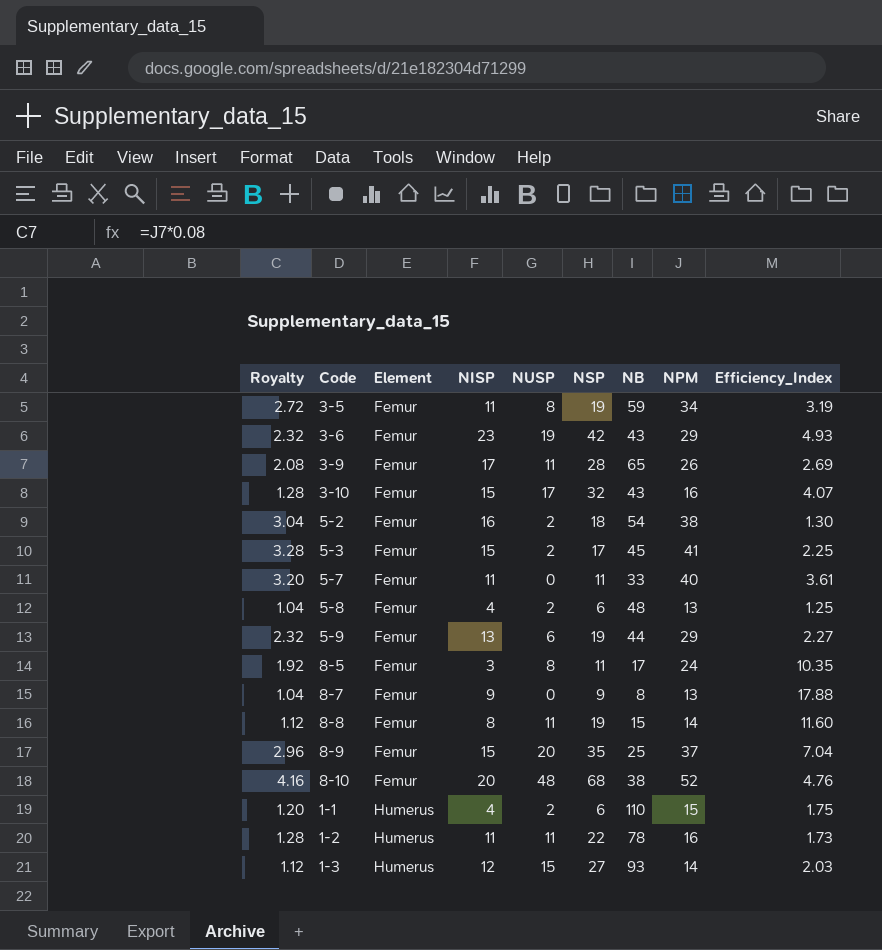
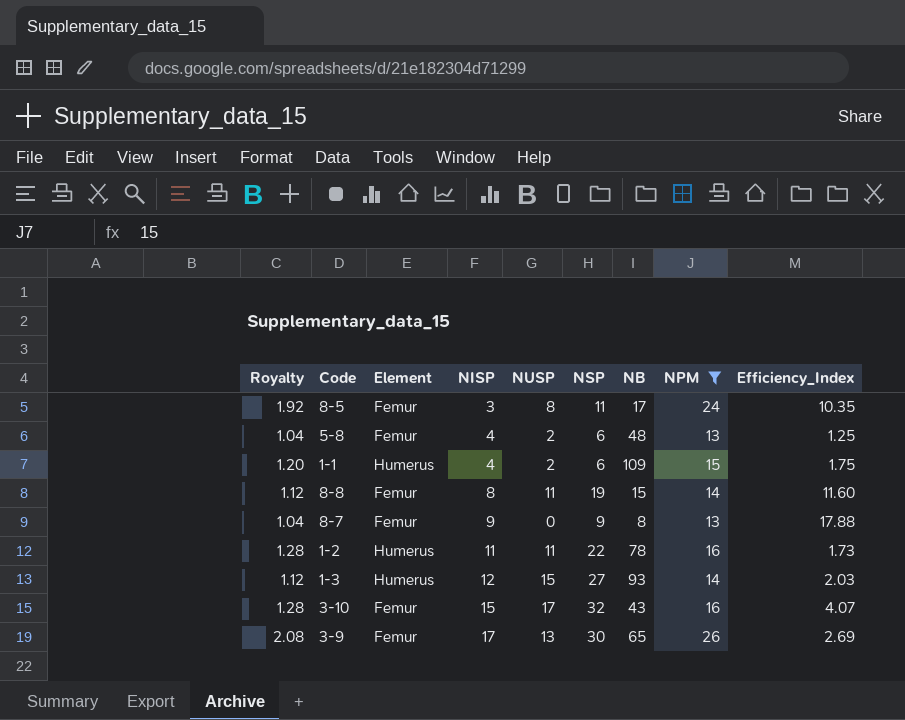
filter: none -> NPM <= 26
row order: Element ascending -> NISP ascending
1-1 | NB: 110 -> 109
3-9 | NUSP: 11 -> 13
3-9 | NSP: 28 -> 30

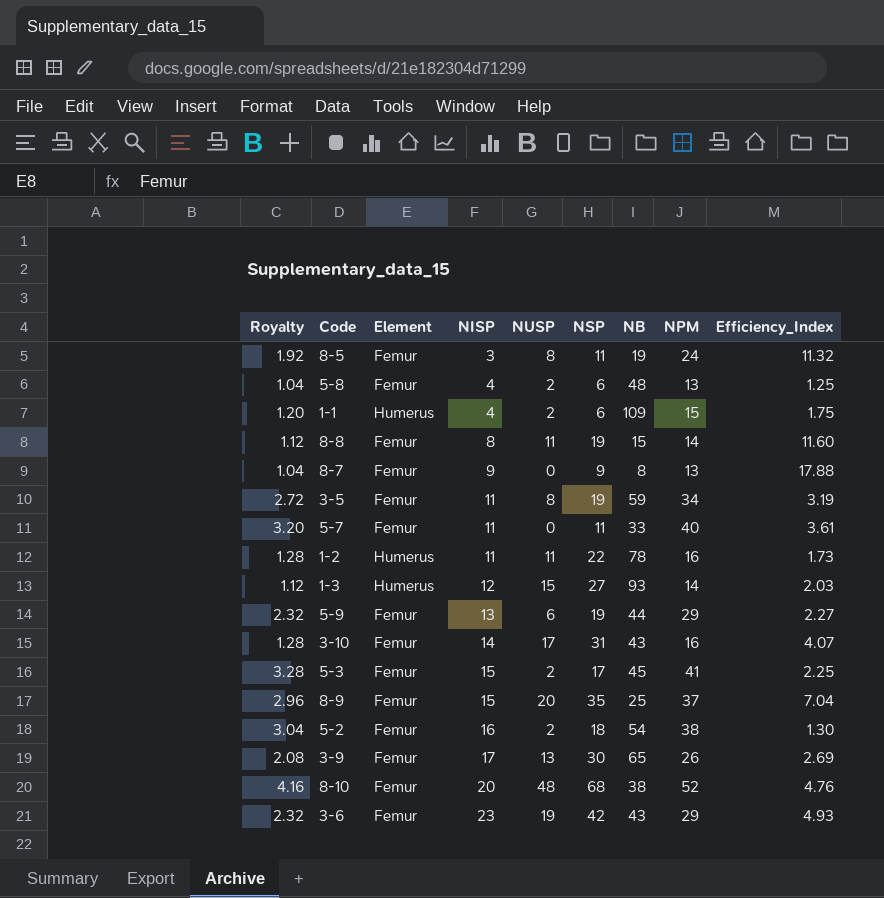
filter: NPM <= 26 -> none
8-5 | NB: 17 -> 19
8-5 | Efficiency_Index: 10.35 -> 11.32
3-10 | NISP: 15 -> 14
3-10 | NSP: 32 -> 31

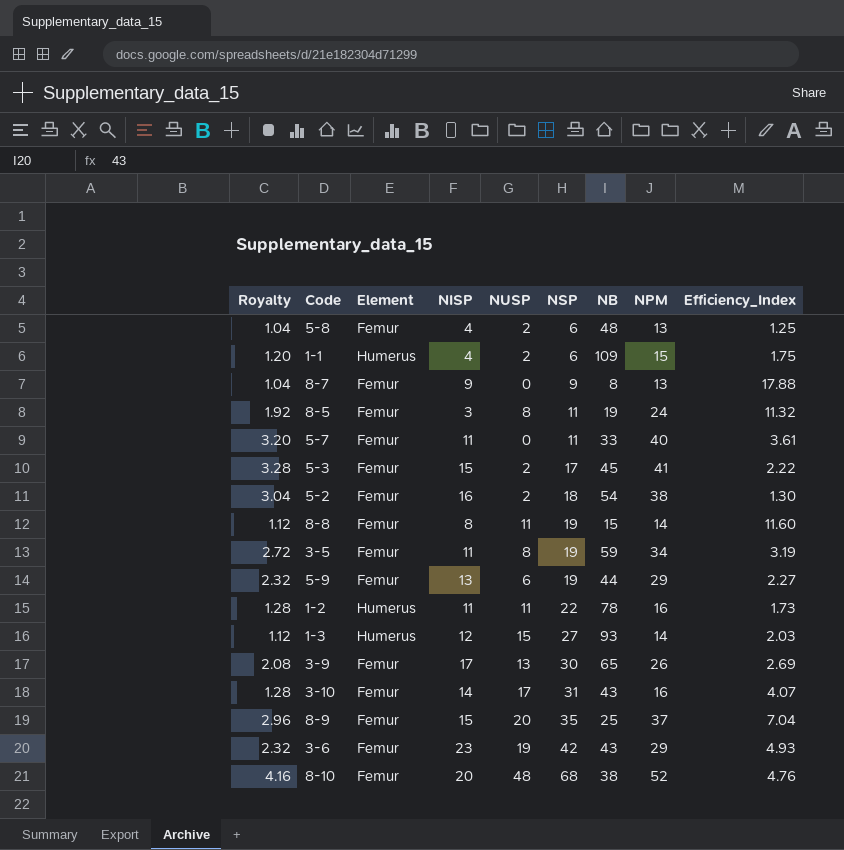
row order: NISP ascending -> NSP ascending
5-3 | Efficiency_Index: 2.25 -> 2.22

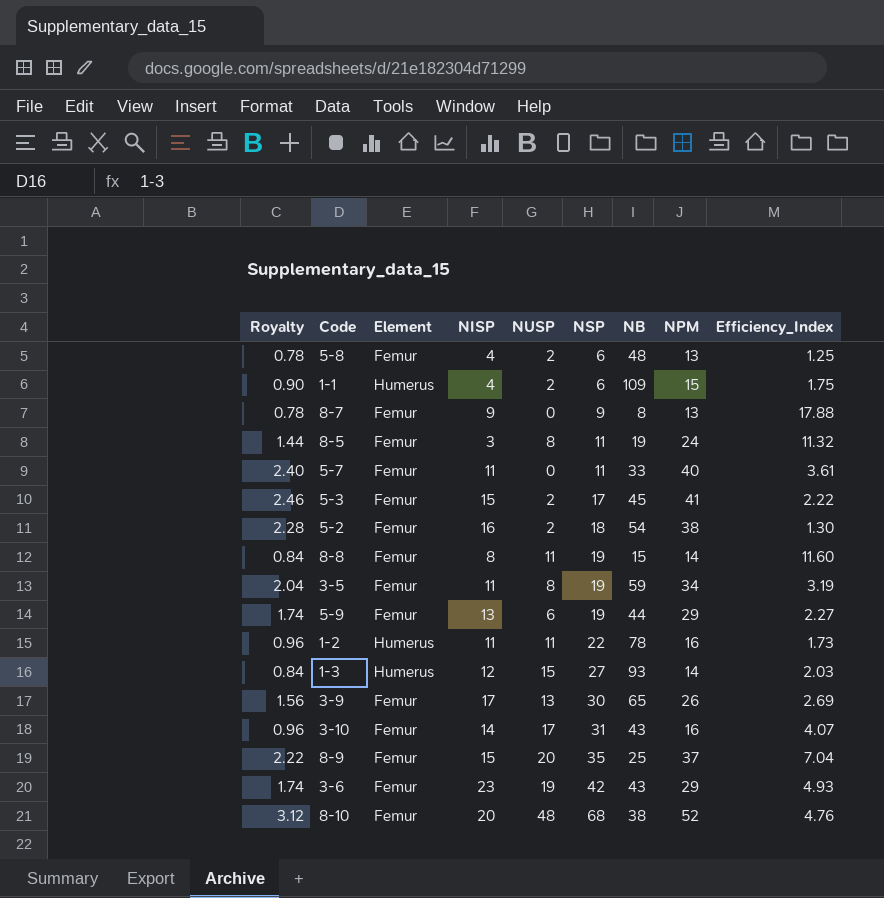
column Royalty | formula: [NPM] * 0.08 -> [NPM] * 0.06

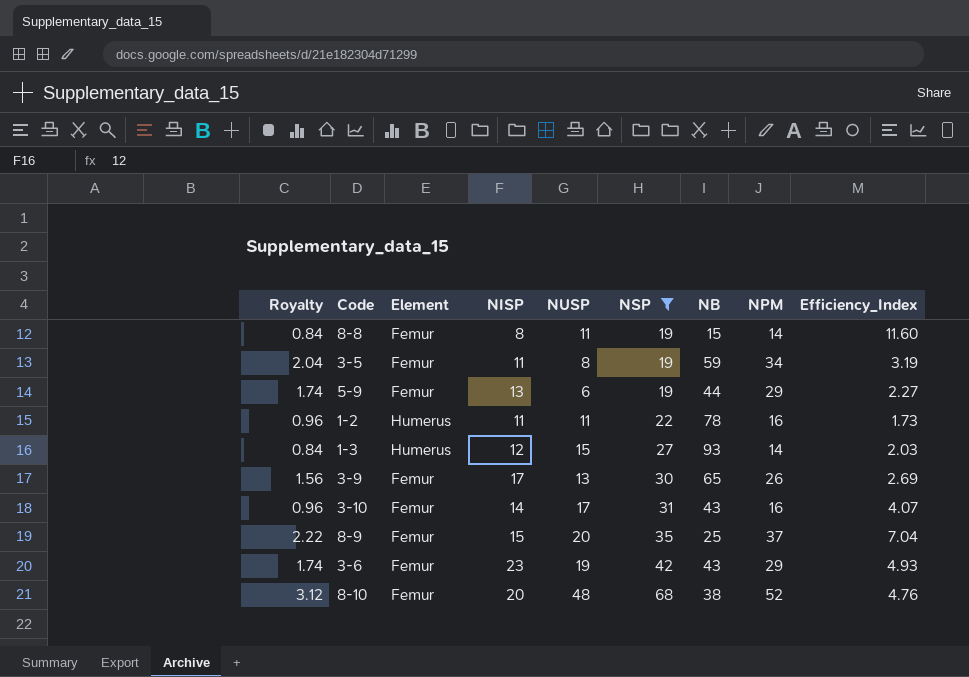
filter: none -> NSP >= 19

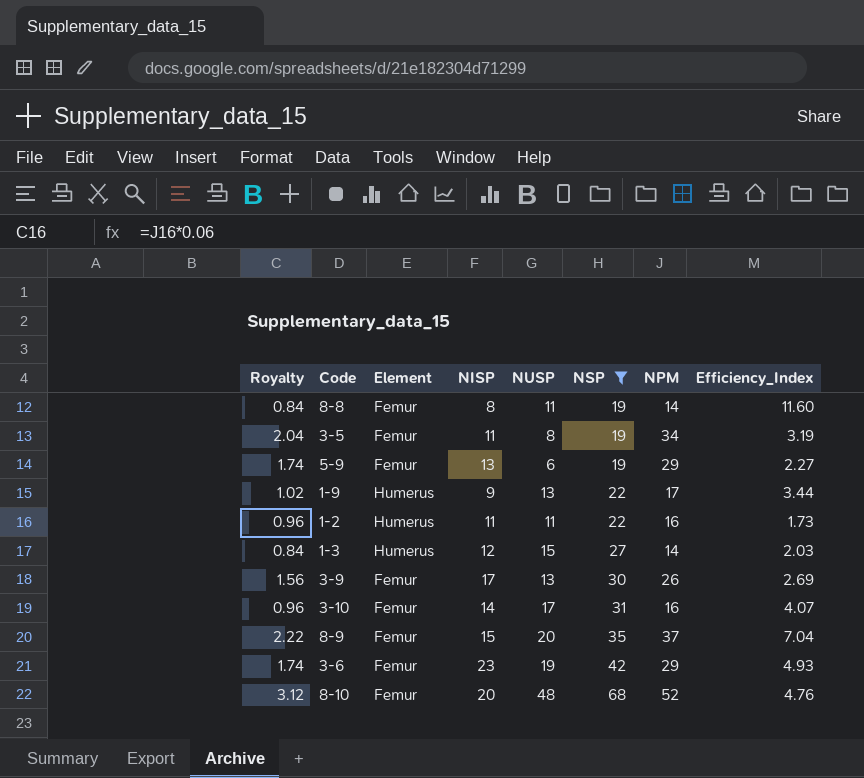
column NB | position: 7 -> none
row 1-9: none -> 1.02 | Humerus | 9 | 13 | 22 | 17 | 3.44

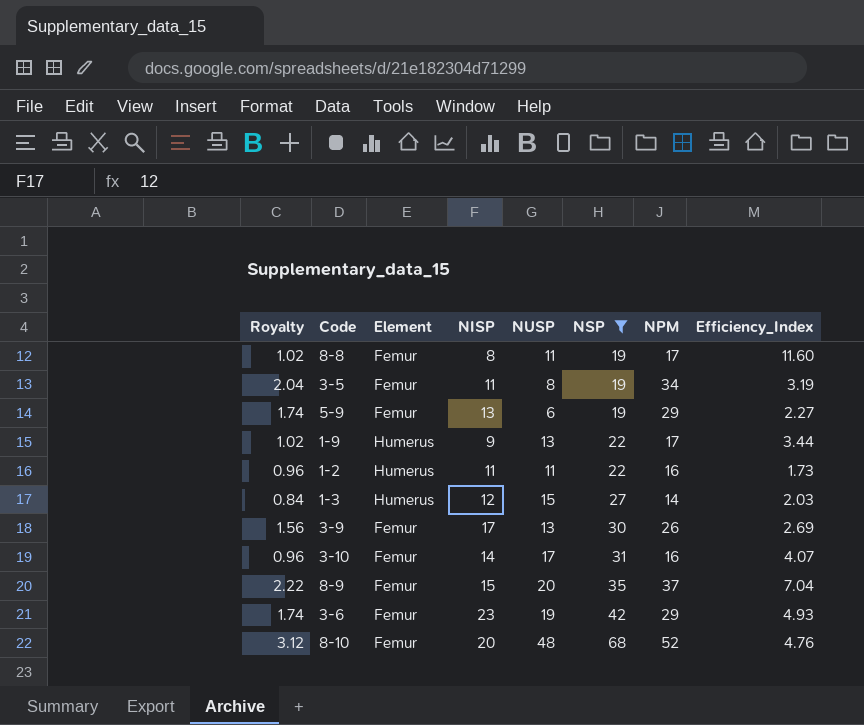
8-8 | Royalty: 0.84 -> 1.02
8-8 | NPM: 14 -> 17

